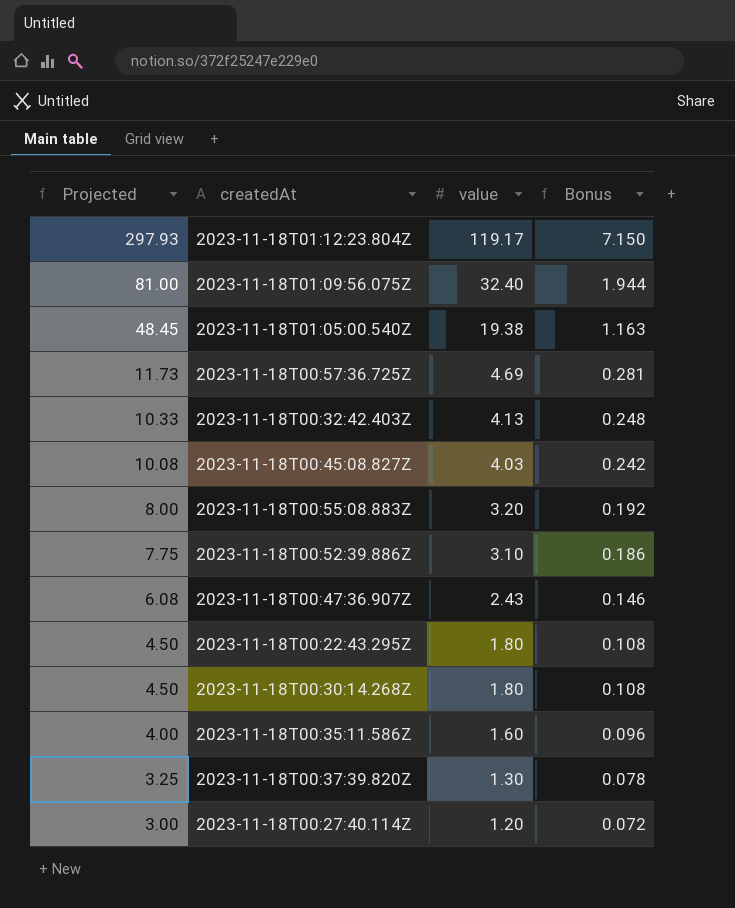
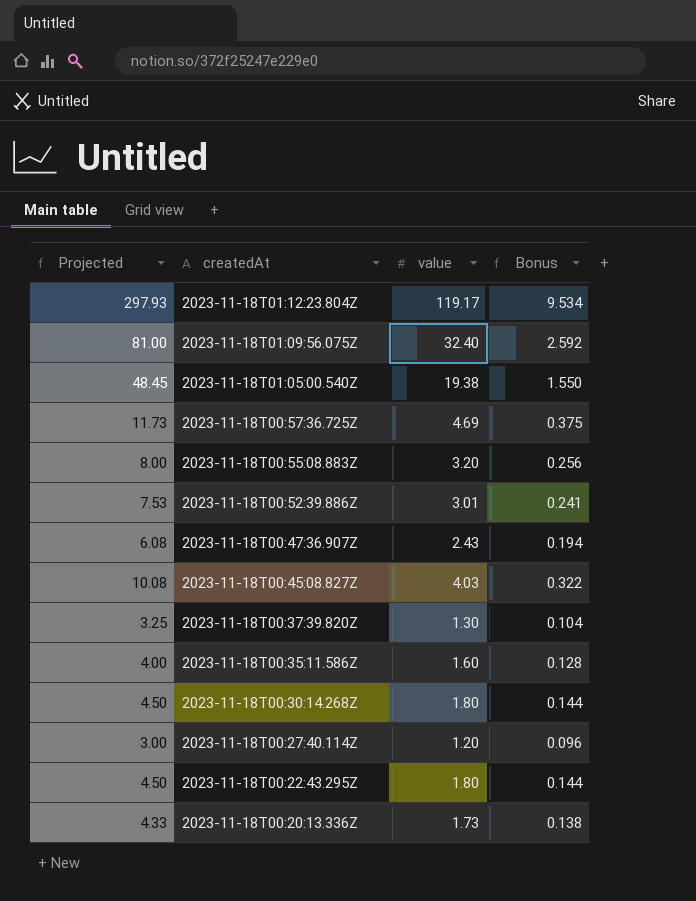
row order: Projected descending -> createdAt descending
column Bonus | formula: [value] * 0.06 -> [value] * 0.08
row 2023-11-18T00:32:42.403Z: 10.33 | 4.13 | 0.248 -> none
2023-11-18T00:52:39.886Z | Projected: 7.75 -> 7.53
2023-11-18T00:52:39.886Z | value: 3.10 -> 3.01
row 2023-11-18T00:20:13.336Z: none -> 4.33 | 1.73 | 0.138

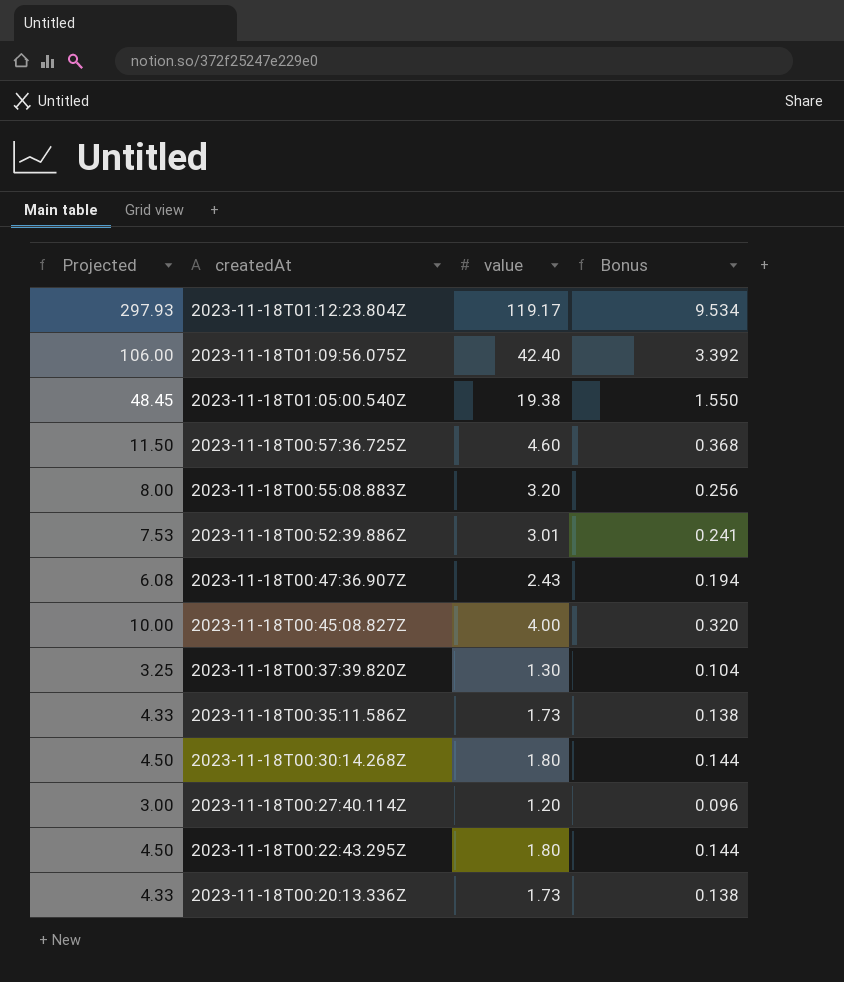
2023-11-18T01:09:56.075Z | Projected: 81.00 -> 106.00
2023-11-18T01:09:56.075Z | value: 32.40 -> 42.40
2023-11-18T01:09:56.075Z | Bonus: 2.592 -> 3.392
2023-11-18T00:57:36.725Z | Projected: 11.73 -> 11.50
2023-11-18T00:57:36.725Z | value: 4.69 -> 4.60
2023-11-18T00:57:36.725Z | Bonus: 0.375 -> 0.368
2023-11-18T00:45:08.827Z | Projected: 10.08 -> 10.00
2023-11-18T00:45:08.827Z | value: 4.03 -> 4.00
2023-11-18T00:45:08.827Z | Bonus: 0.322 -> 0.320
2023-11-18T00:35:11.586Z | Projected: 4.00 -> 4.33
2023-11-18T00:35:11.586Z | value: 1.60 -> 1.73
2023-11-18T00:35:11.586Z | Bonus: 0.128 -> 0.138

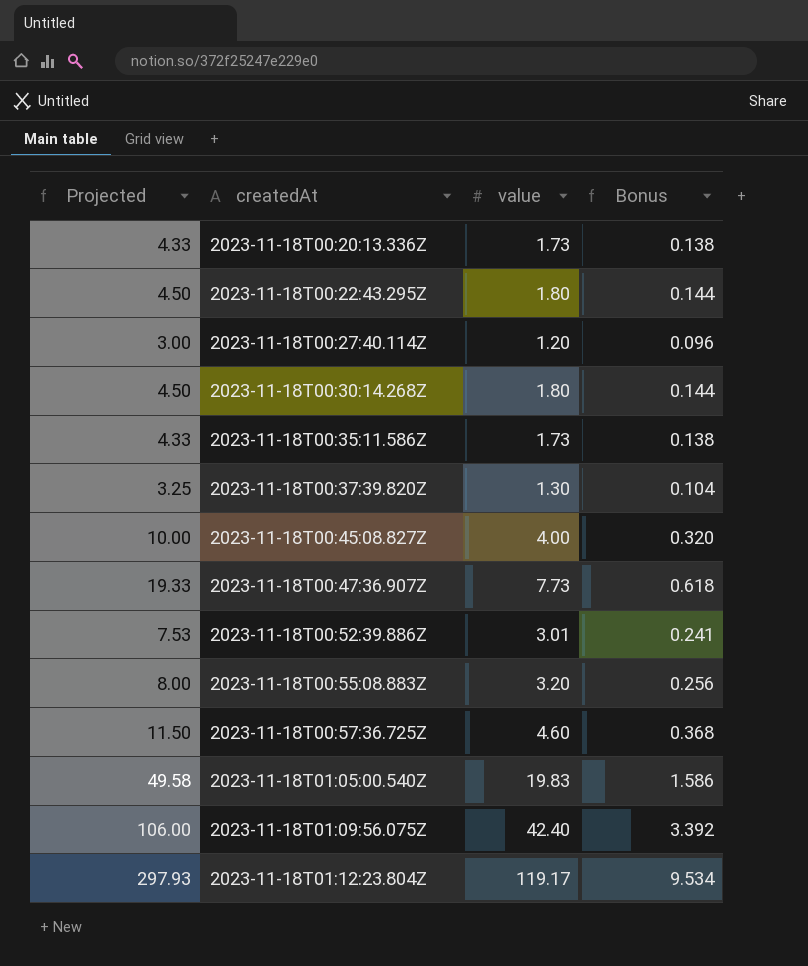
row order: createdAt descending -> createdAt ascending
2023-11-18T00:47:36.907Z | Projected: 6.08 -> 19.33
2023-11-18T00:47:36.907Z | value: 2.43 -> 7.73
2023-11-18T00:47:36.907Z | Bonus: 0.194 -> 0.618
2023-11-18T01:05:00.540Z | Projected: 48.45 -> 49.58
2023-11-18T01:05:00.540Z | value: 19.38 -> 19.83
2023-11-18T01:05:00.540Z | Bonus: 1.550 -> 1.586

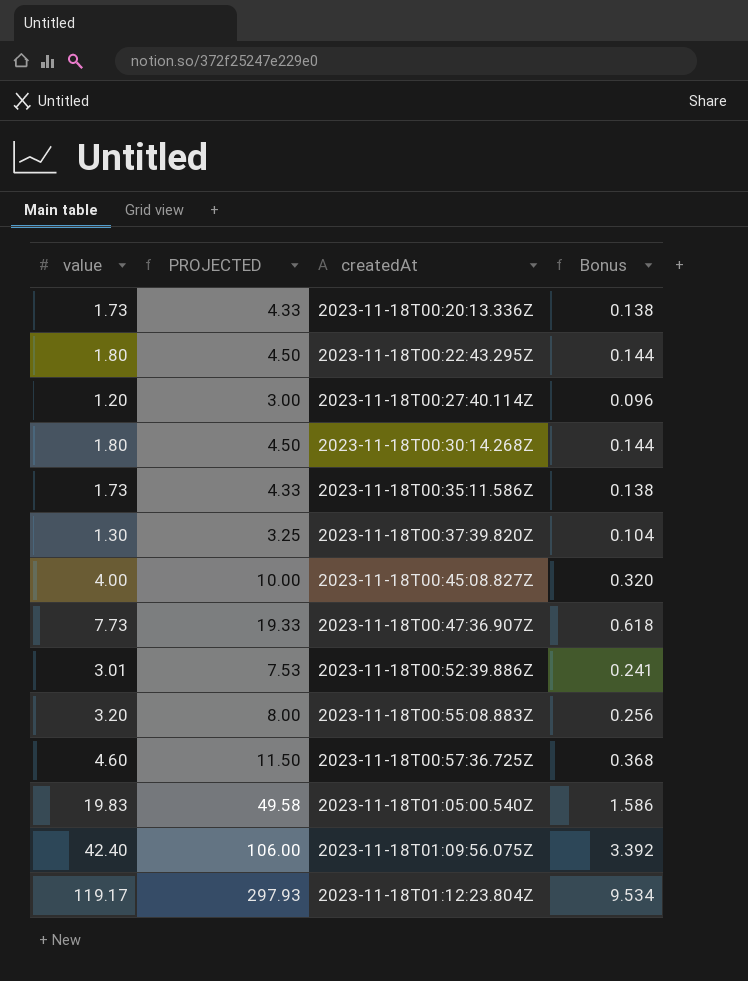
column value | position: 3 -> 1
column name: Projected -> PROJECTED

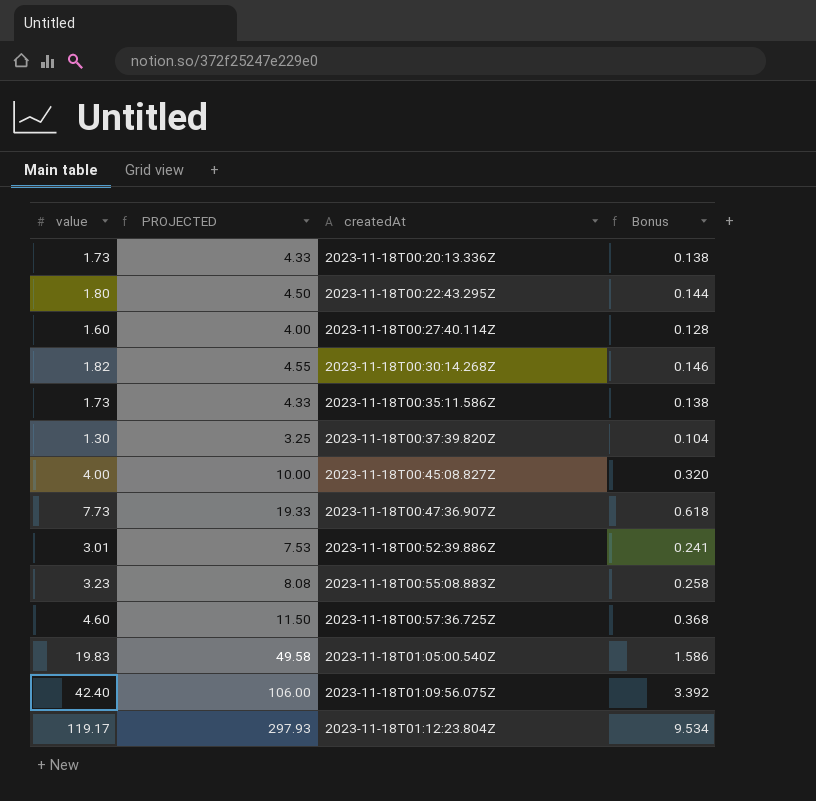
2023-11-18T00:27:40.114Z | value: 1.20 -> 1.60
2023-11-18T00:27:40.114Z | PROJECTED: 3.00 -> 4.00
2023-11-18T00:27:40.114Z | Bonus: 0.096 -> 0.128
2023-11-18T00:30:14.268Z | value: 1.80 -> 1.82
2023-11-18T00:30:14.268Z | PROJECTED: 4.50 -> 4.55
2023-11-18T00:30:14.268Z | Bonus: 0.144 -> 0.146
2023-11-18T00:55:08.883Z | value: 3.20 -> 3.23
2023-11-18T00:55:08.883Z | PROJECTED: 8.00 -> 8.08
2023-11-18T00:55:08.883Z | Bonus: 0.256 -> 0.258

